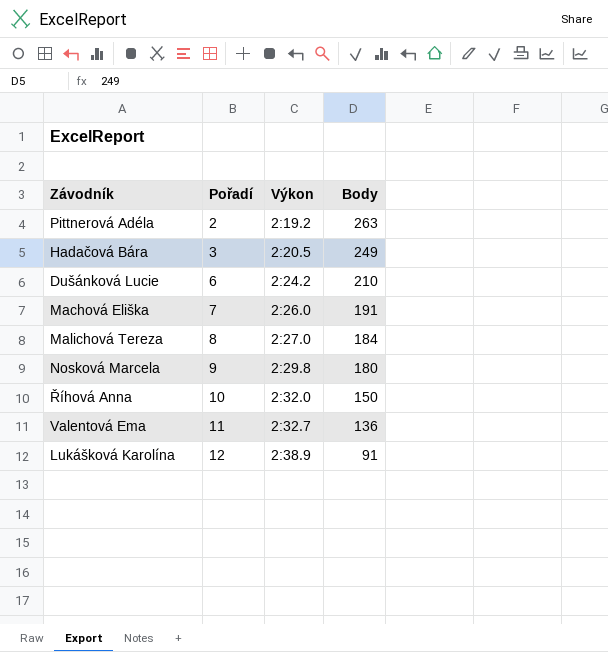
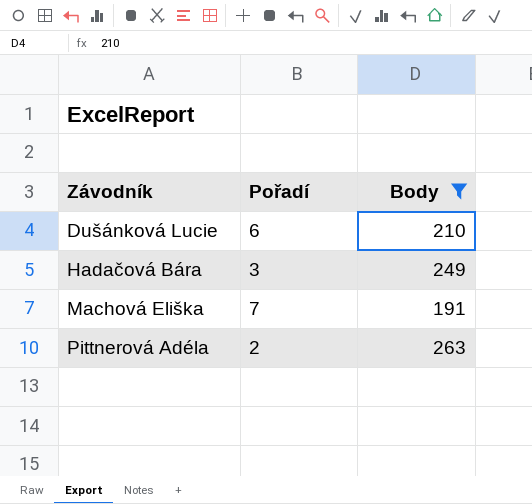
filter: none -> Body >= 191
row order: Pořadí ascending -> Závodník ascending
column Výkon | position: 3 -> none

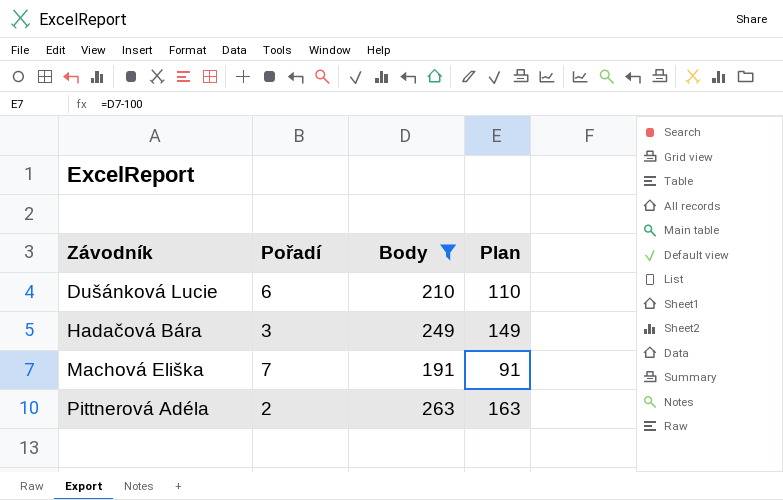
column Plan | formula: none -> [Body] - 100

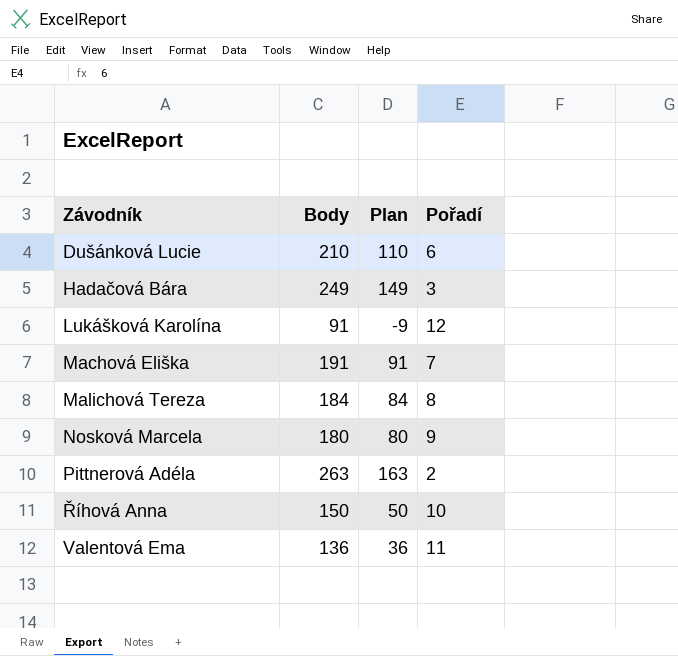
filter: Body >= 191 -> none
column Pořadí | position: 2 -> 4

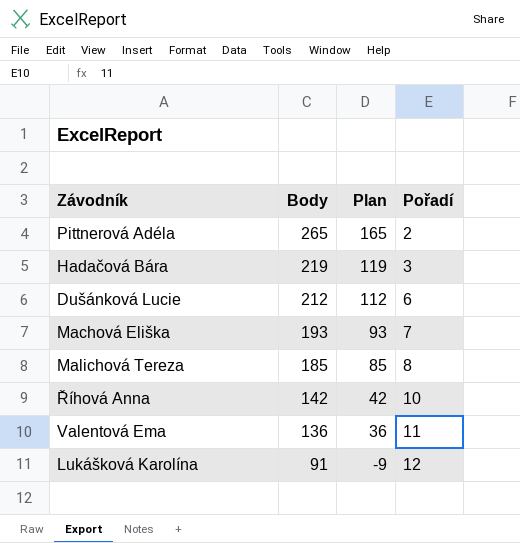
row order: Závodník ascending -> Body descending
row Nosková Marcela: 180 | 80 | 9 -> none
Pittnerová Adéla | Body: 263 -> 265
Pittnerová Adéla | Plan: 163 -> 165
Hadačová Bára | Body: 249 -> 219
Hadačová Bára | Plan: 149 -> 119
Dušánková Lucie | Body: 210 -> 212
Dušánková Lucie | Plan: 110 -> 112
Machová Eliška | Body: 191 -> 193
Machová Eliška | Plan: 91 -> 93
Malichová Tereza | Body: 184 -> 185
Malichová Tereza | Plan: 84 -> 85
Říhová Anna | Body: 150 -> 142
Říhová Anna | Plan: 50 -> 42

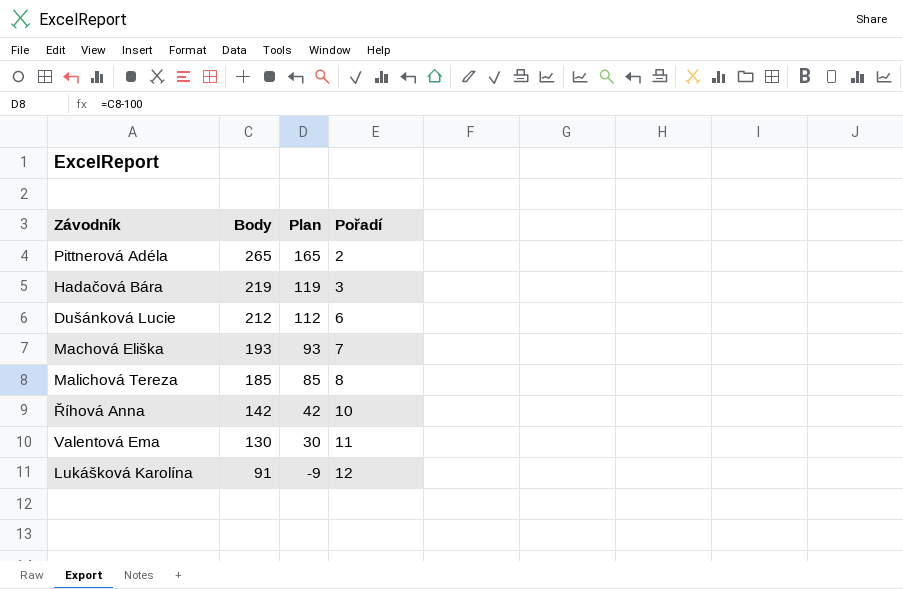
Valentová Ema | Body: 136 -> 130
Valentová Ema | Plan: 36 -> 30

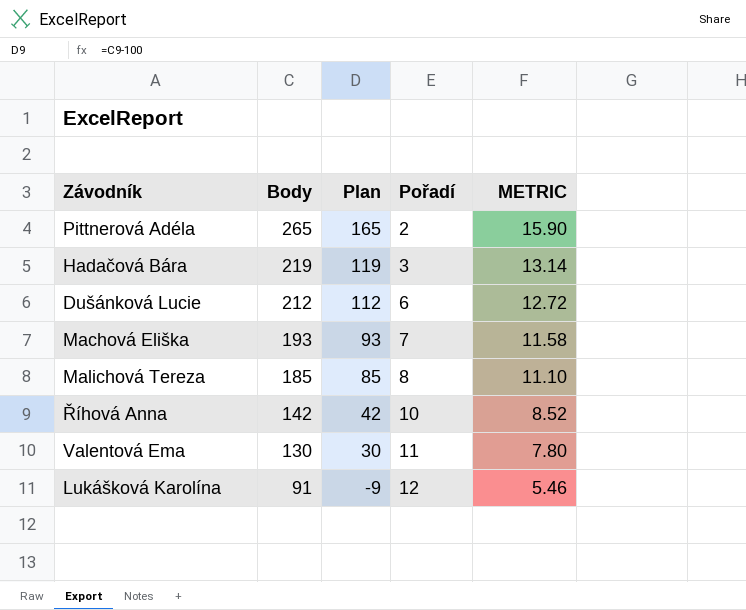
column METRIC | formula: none -> [Body] * 0.06

